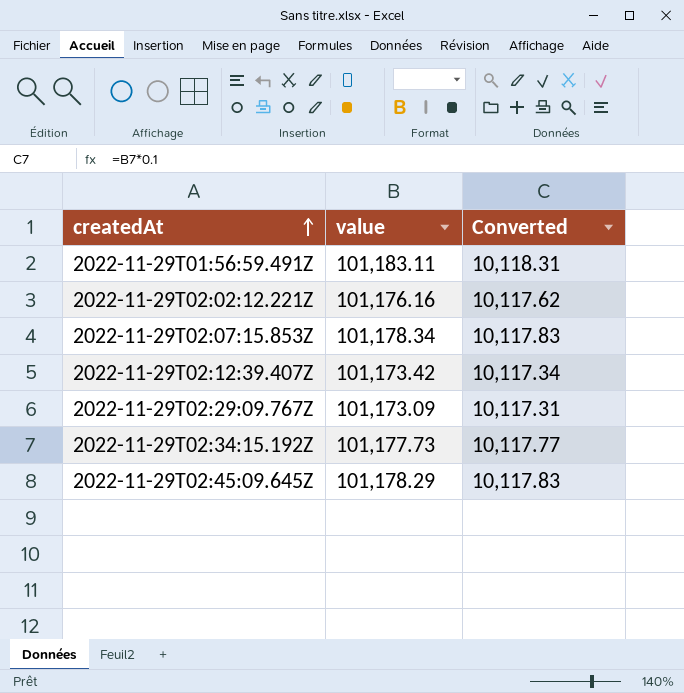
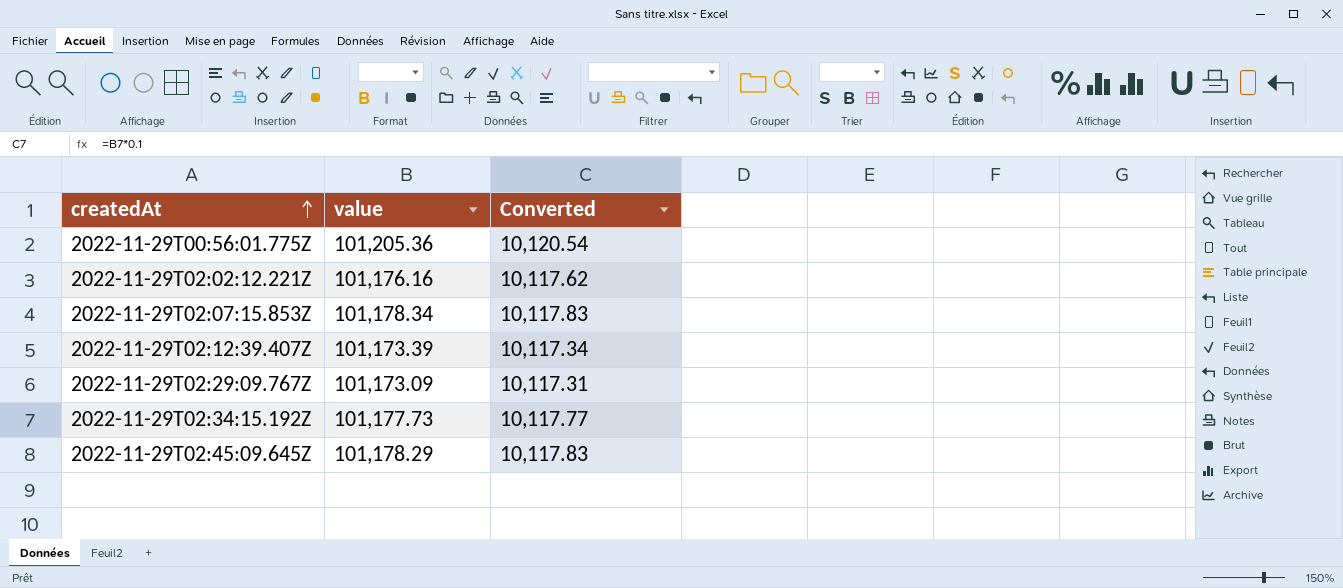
row 2022-11-29T01:56:59.491Z: 101,183.11 | 10,118.31 -> none
row 2022-11-29T00:56:01.775Z: none -> 101,205.36 | 10,120.54
2022-11-29T02:12:39.407Z | value: 101,173.42 -> 101,173.39

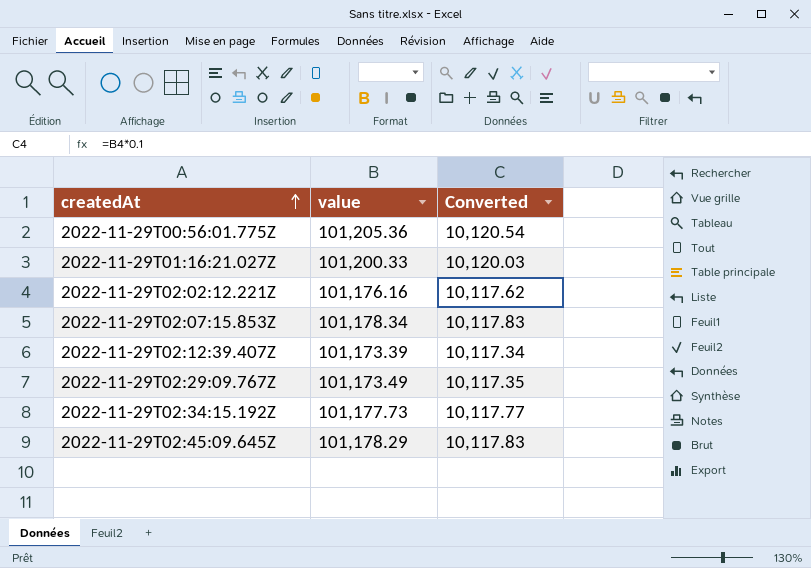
row 2022-11-29T01:16:21.027Z: none -> 101,200.33 | 10,120.03
2022-11-29T02:29:09.767Z | value: 101,173.09 -> 101,173.49
2022-11-29T02:29:09.767Z | Converted: 10,117.31 -> 10,117.35

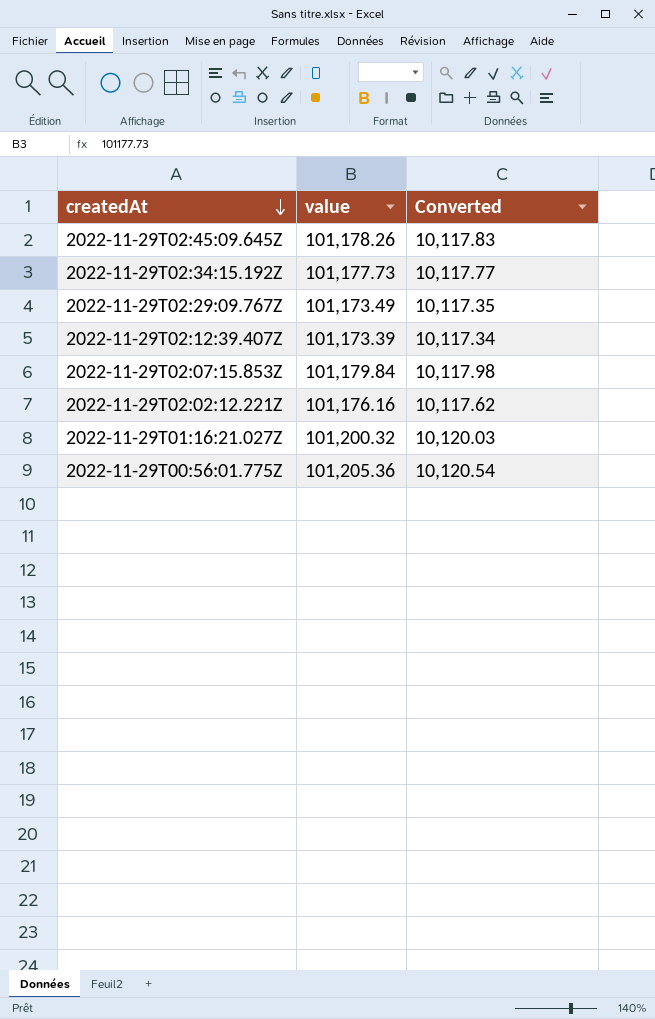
row order: createdAt ascending -> createdAt descending
2022-11-29T02:45:09.645Z | value: 101,178.29 -> 101,178.26
2022-11-29T02:07:15.853Z | value: 101,178.34 -> 101,179.84
2022-11-29T02:07:15.853Z | Converted: 10,117.83 -> 10,117.98
2022-11-29T01:16:21.027Z | value: 101,200.33 -> 101,200.32

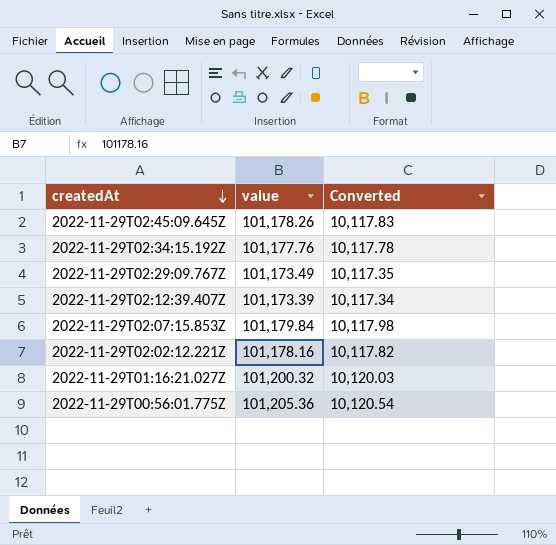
2022-11-29T02:34:15.192Z | value: 101,177.73 -> 101,177.76
2022-11-29T02:34:15.192Z | Converted: 10,117.77 -> 10,117.78
2022-11-29T02:02:12.221Z | value: 101,176.16 -> 101,178.16
2022-11-29T02:02:12.221Z | Converted: 10,117.62 -> 10,117.82

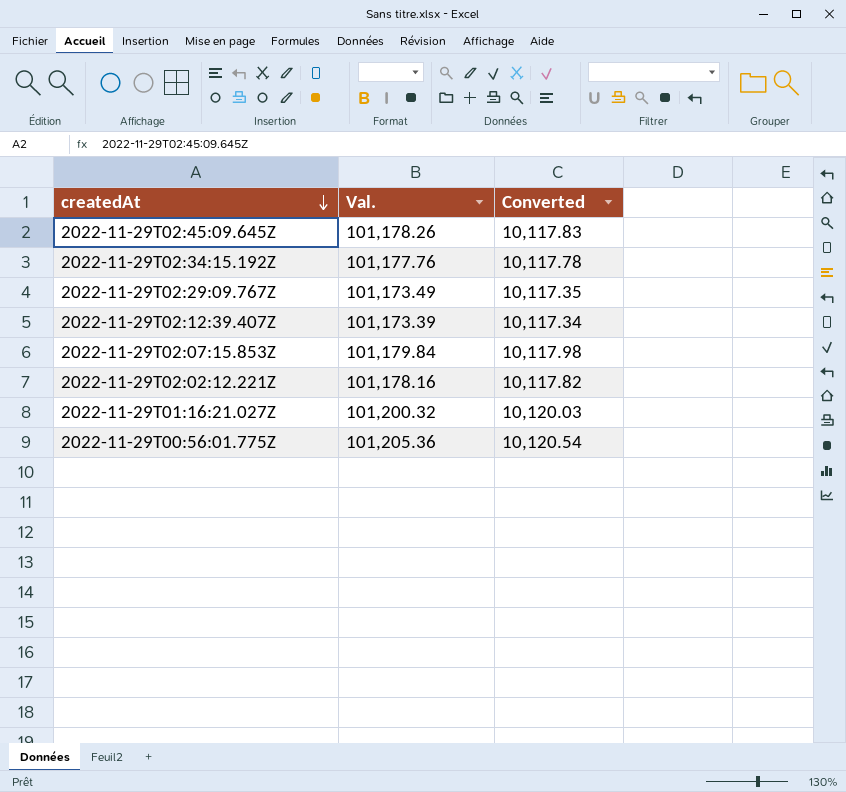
column name: value -> Val.

